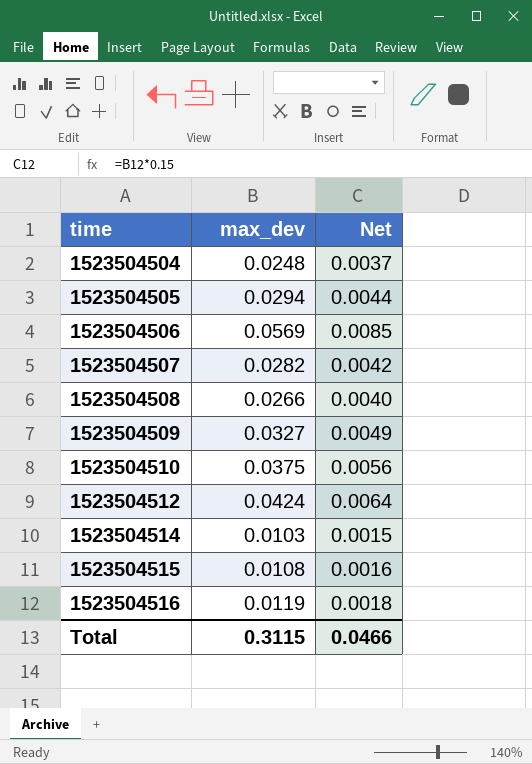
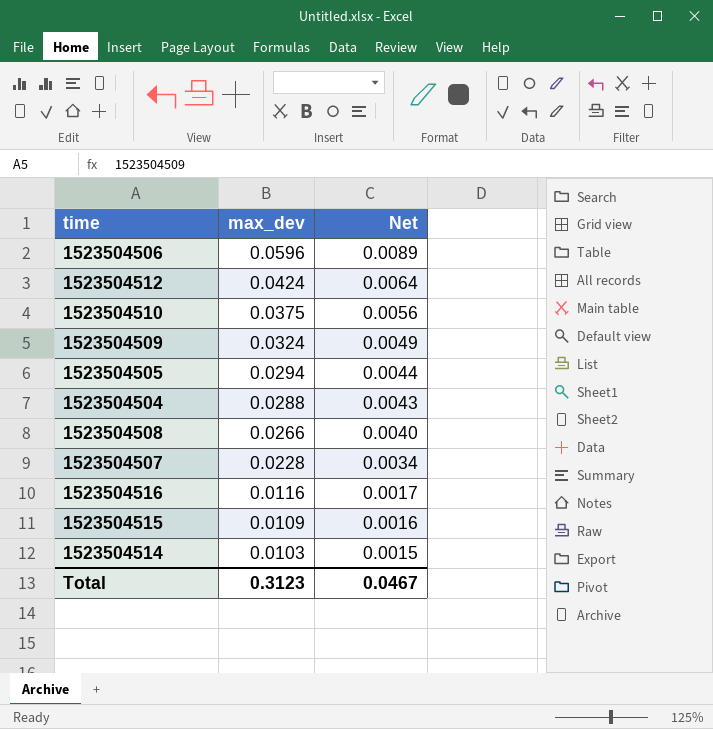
row order: time ascending -> max_dev descending
1523504506 | max_dev: 0.0569 -> 0.0596
1523504506 | Net: 0.0085 -> 0.0089
1523504509 | max_dev: 0.0327 -> 0.0324
1523504504 | max_dev: 0.0248 -> 0.0288
1523504504 | Net: 0.0037 -> 0.0043
1523504507 | max_dev: 0.0282 -> 0.0228
1523504507 | Net: 0.0042 -> 0.0034
1523504516 | max_dev: 0.0119 -> 0.0116
1523504516 | Net: 0.0018 -> 0.0017
1523504515 | max_dev: 0.0108 -> 0.0109
Total | max_dev: 0.3115 -> 0.3123
Total | Net: 0.0466 -> 0.0467

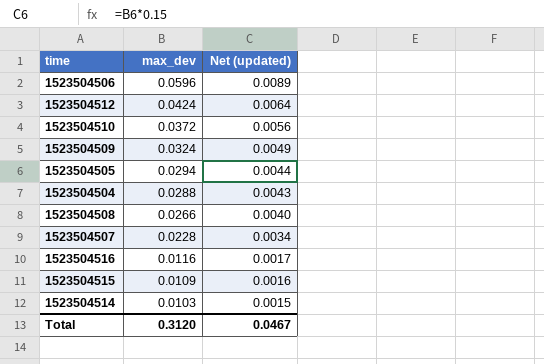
column name: Net -> Net (updated)
1523504510 | max_dev: 0.0375 -> 0.0372
Total | max_dev: 0.3123 -> 0.3120

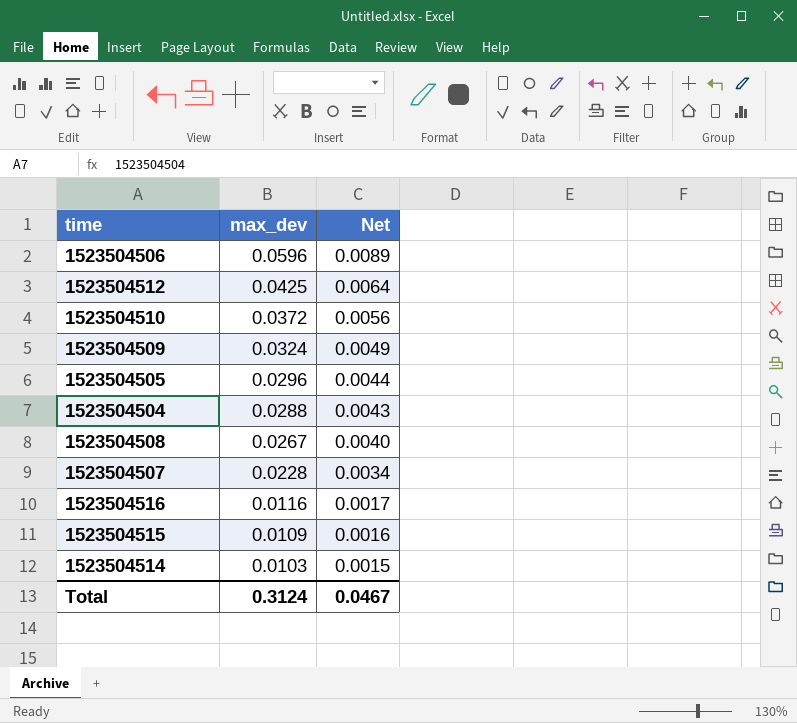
column name: Net (updated) -> Net
1523504512 | max_dev: 0.0424 -> 0.0425
1523504505 | max_dev: 0.0294 -> 0.0296
1523504508 | max_dev: 0.0266 -> 0.0267
Total | max_dev: 0.3120 -> 0.3124

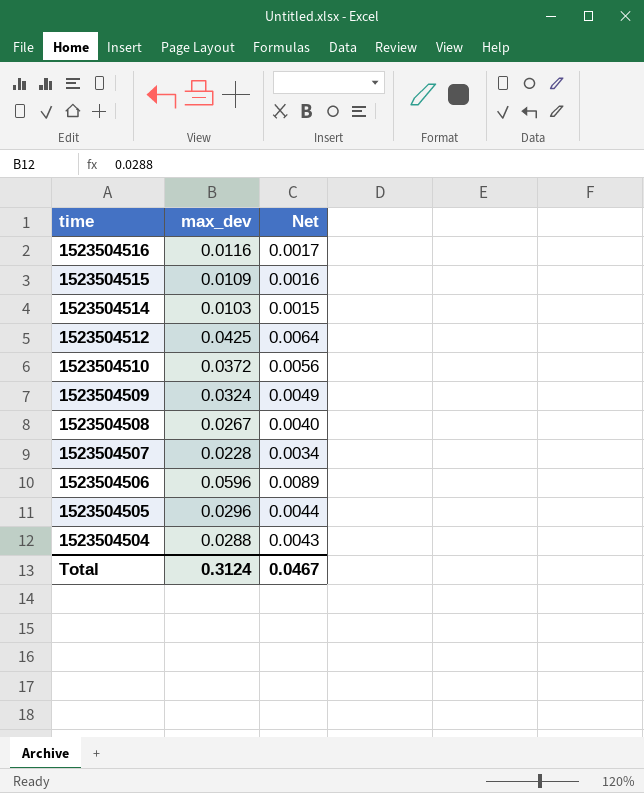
row order: max_dev descending -> time descending

